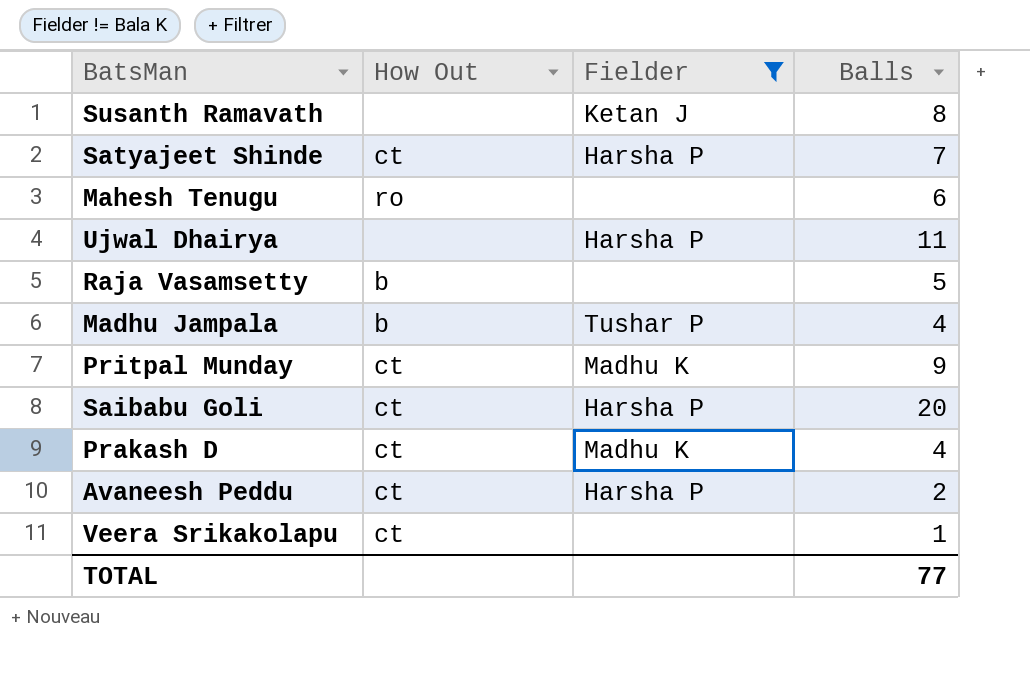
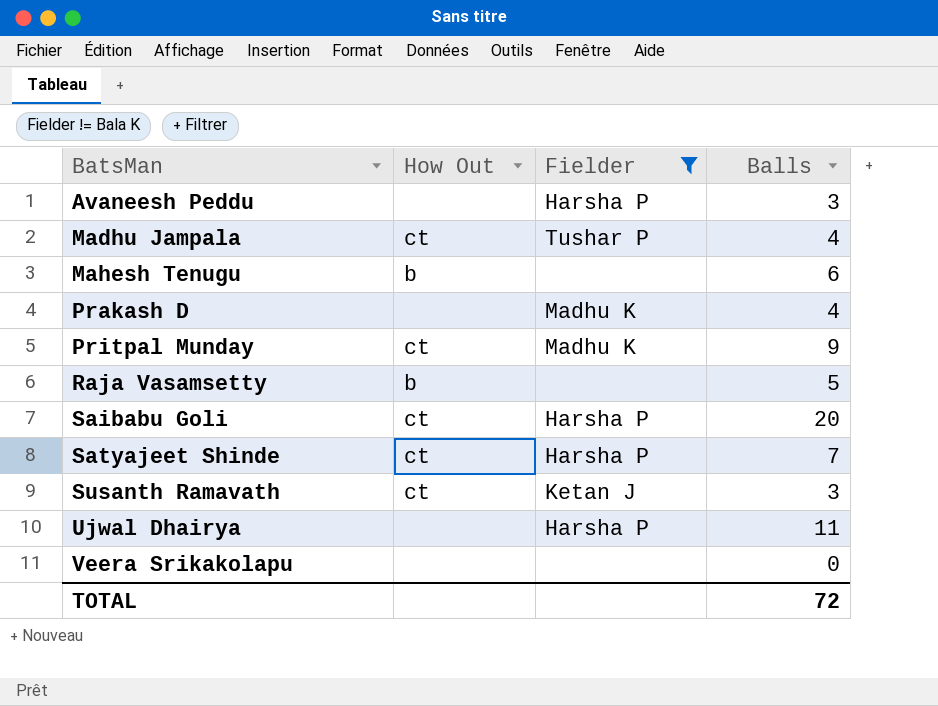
row order: none -> BatsMan ascending
Avaneesh Peddu | How Out: ct -> none
Avaneesh Peddu | Balls: 2 -> 3
Madhu Jampala | How Out: b -> ct
Mahesh Tenugu | How Out: ro -> b
Prakash D | How Out: ct -> none
Susanth Ramavath | How Out: none -> ct
Susanth Ramavath | Balls: 8 -> 3
Veera Srikakolapu | How Out: ct -> none
Veera Srikakolapu | Balls: 1 -> 0
TOTAL | Balls: 77 -> 72

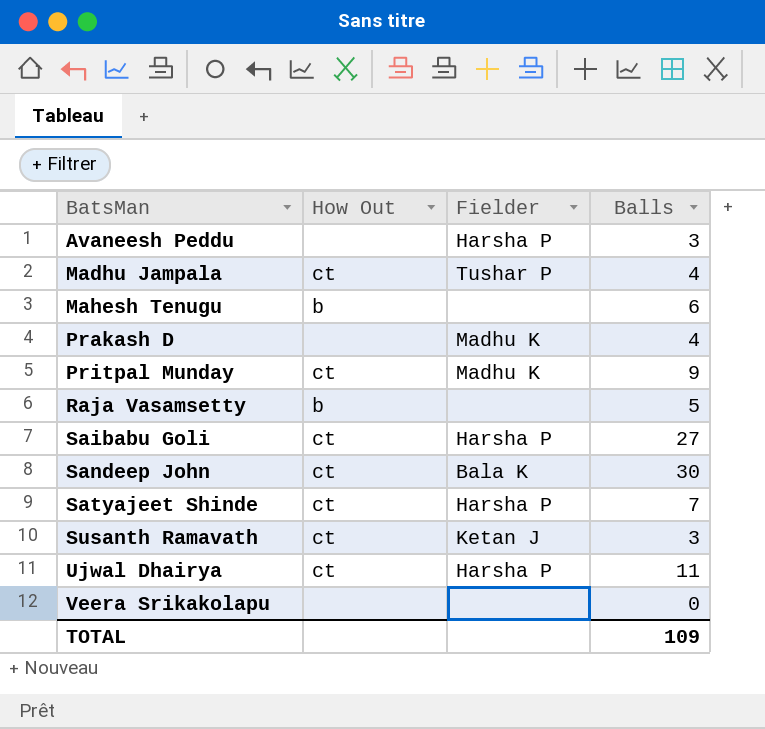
filter: Fielder != Bala K -> none
Saibabu Goli | Balls: 20 -> 27
Ujwal Dhairya | How Out: none -> ct
TOTAL | Balls: 72 -> 109

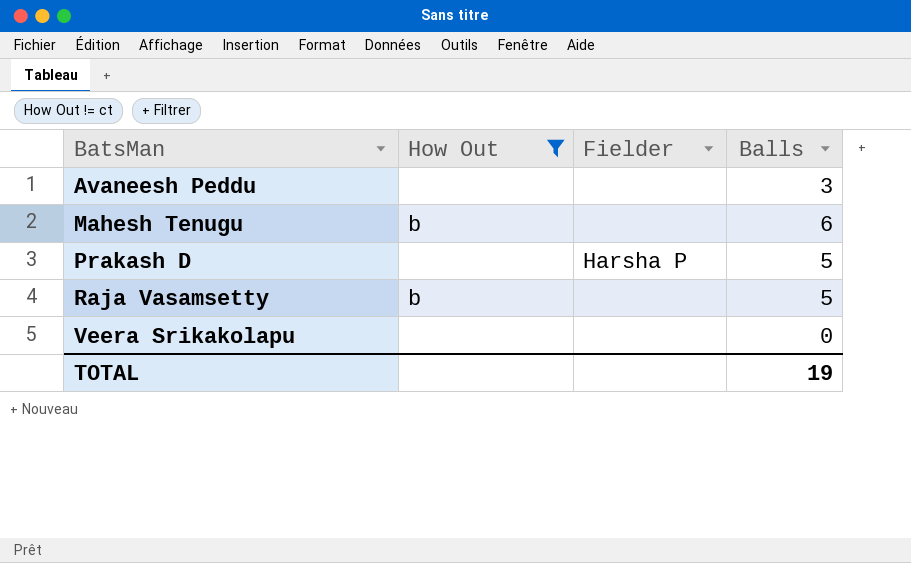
filter: none -> How Out != ct
Avaneesh Peddu | Fielder: Harsha P -> none
Prakash D | Fielder: Madhu K -> Harsha P
Prakash D | Balls: 4 -> 5
TOTAL | Balls: 109 -> 19

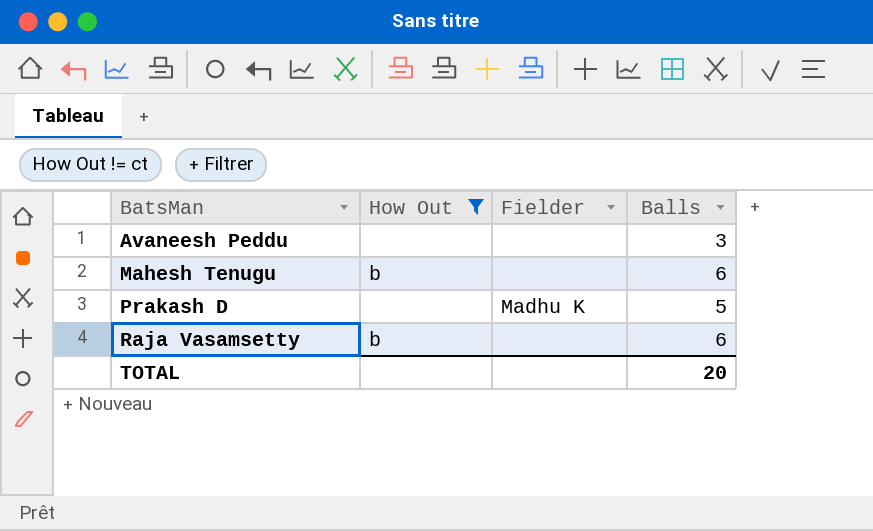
row Veera Srikakolapu: none | none | 0 -> none
Prakash D | Fielder: Harsha P -> Madhu K
Raja Vasamsetty | Balls: 5 -> 6
TOTAL | Balls: 19 -> 20

